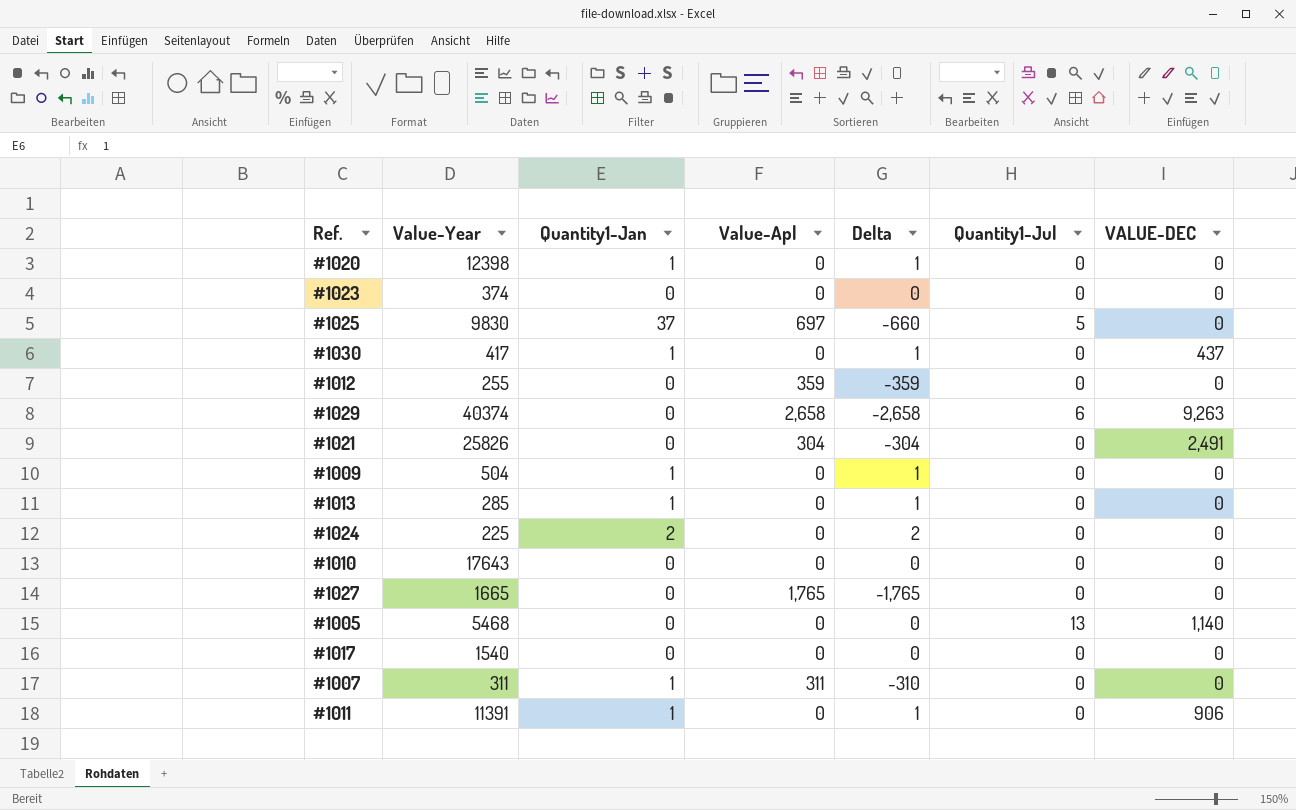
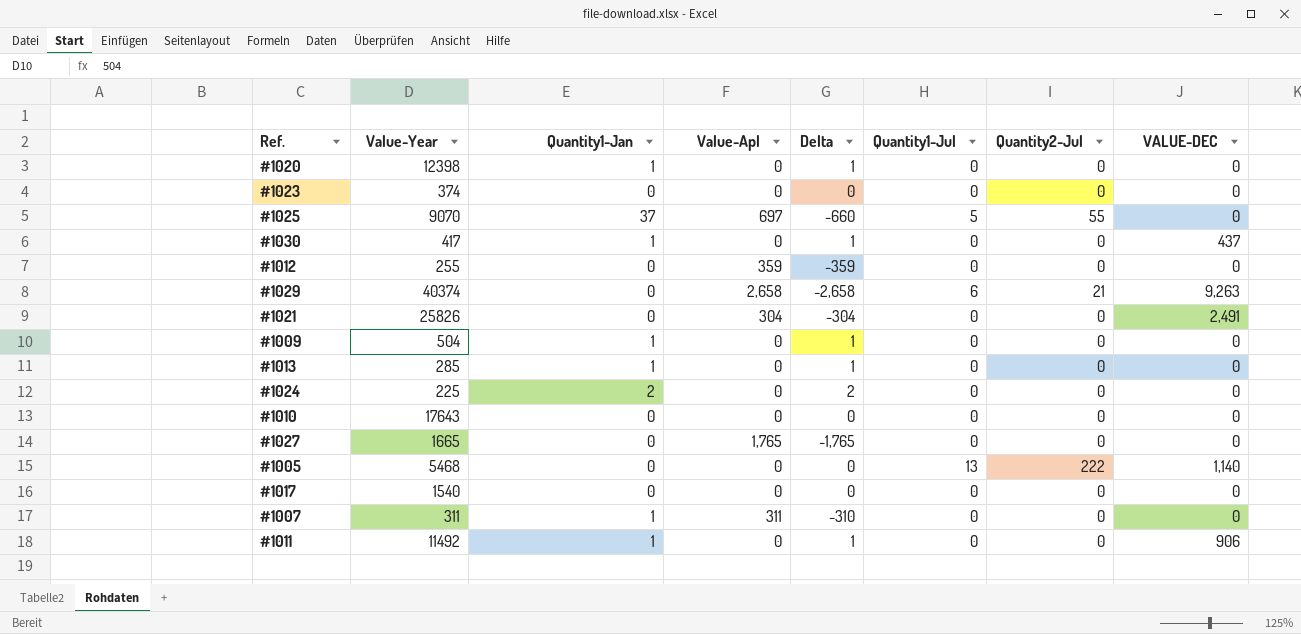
column Quantity2-Jul | position: none -> 7
#1025 | Value-Year: 9830 -> 9070
#1011 | Value-Year: 11391 -> 11492

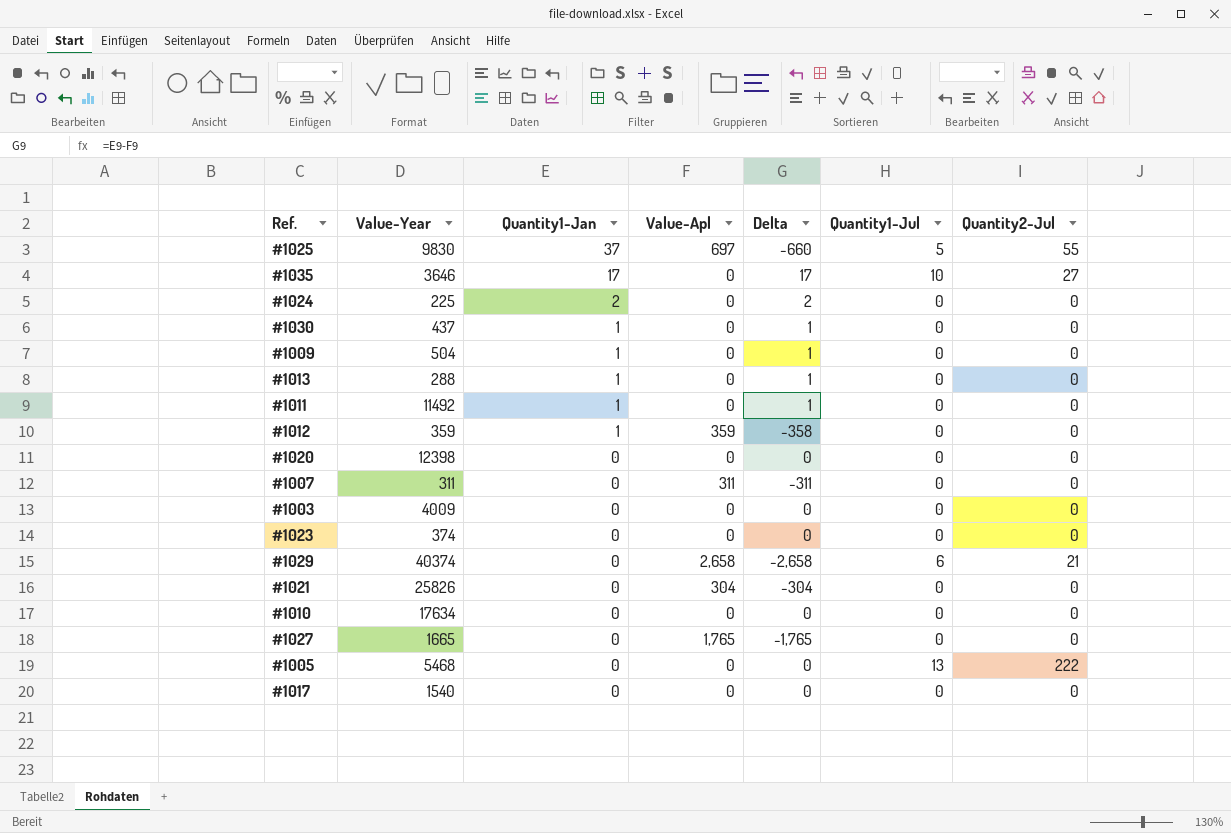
row order: none -> Quantity1-Jan descending
column VALUE-DEC | position: 8 -> none
#1025 | Value-Year: 9070 -> 9830
row #1035: none -> 3646 | 17 | 0 | 17 | 10 | 27
#1030 | Value-Year: 417 -> 437
#1013 | Value-Year: 285 -> 288
#1012 | Value-Year: 255 -> 359
#1012 | Quantity1-Jan: 0 -> 1
#1012 | Delta: -359 -> -358
#1020 | Quantity1-Jan: 1 -> 0
#1020 | Delta: 1 -> 0
#1007 | Quantity1-Jan: 1 -> 0
#1007 | Delta: -310 -> -311
row #1003: none -> 4009 | 0 | 0 | 0 | 0 | 0
#1010 | Value-Year: 17643 -> 17634

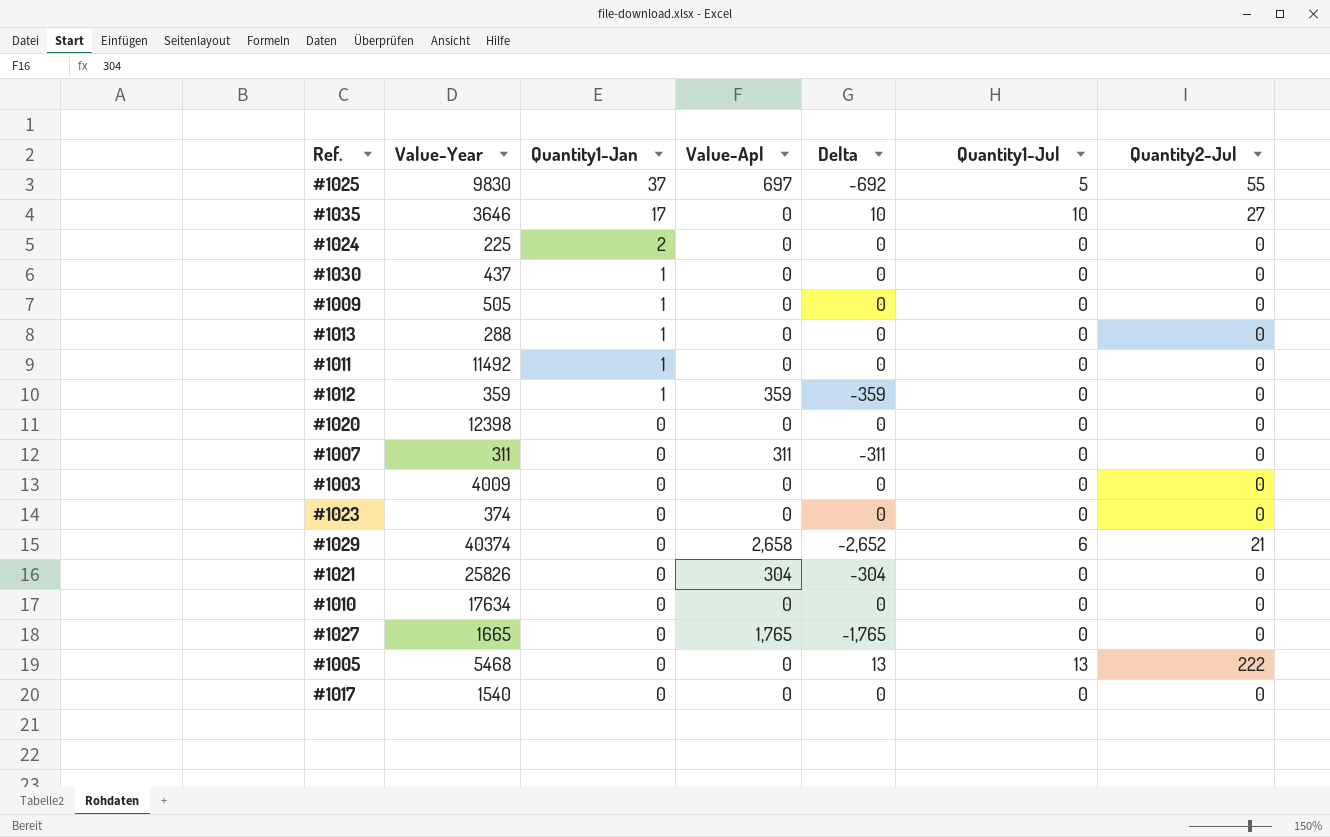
column Delta | formula: [Quantity1-Jan] - [Value-Apl] -> [Quantity1-Jul] - [Value-Apl]
#1009 | Value-Year: 504 -> 505

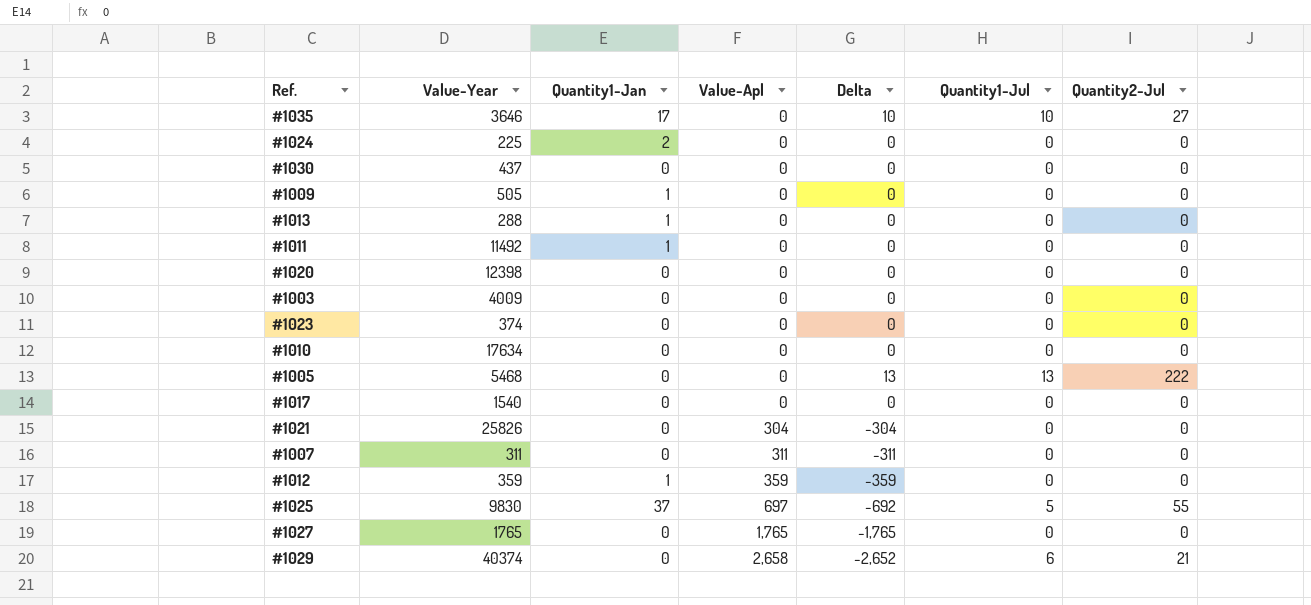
row order: Quantity1-Jan descending -> Value-Apl ascending
#1030 | Quantity1-Jan: 1 -> 0
#1027 | Value-Year: 1665 -> 1765

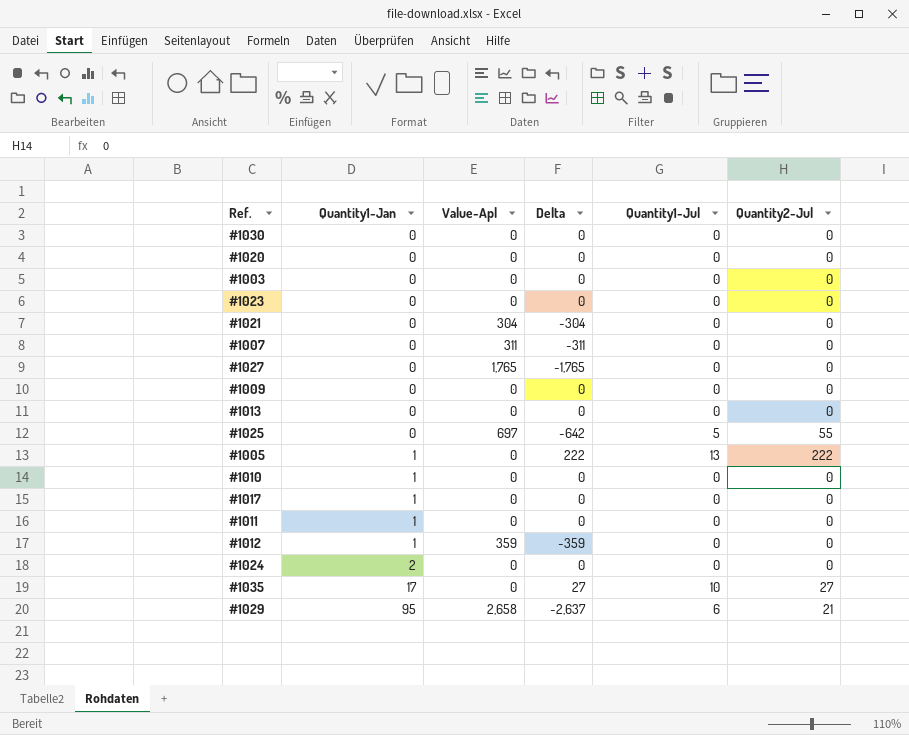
row order: Value-Apl ascending -> Quantity1-Jan ascending
column Value-Year | position: 2 -> none
column Delta | formula: [Quantity1-Jul] - [Value-Apl] -> [Quantity2-Jul] - [Value-Apl]
#1009 | Quantity1-Jan: 1 -> 0
#1013 | Quantity1-Jan: 1 -> 0
#1025 | Quantity1-Jan: 37 -> 0
#1005 | Quantity1-Jan: 0 -> 1
#1010 | Quantity1-Jan: 0 -> 1
#1017 | Quantity1-Jan: 0 -> 1
#1029 | Quantity1-Jan: 0 -> 95

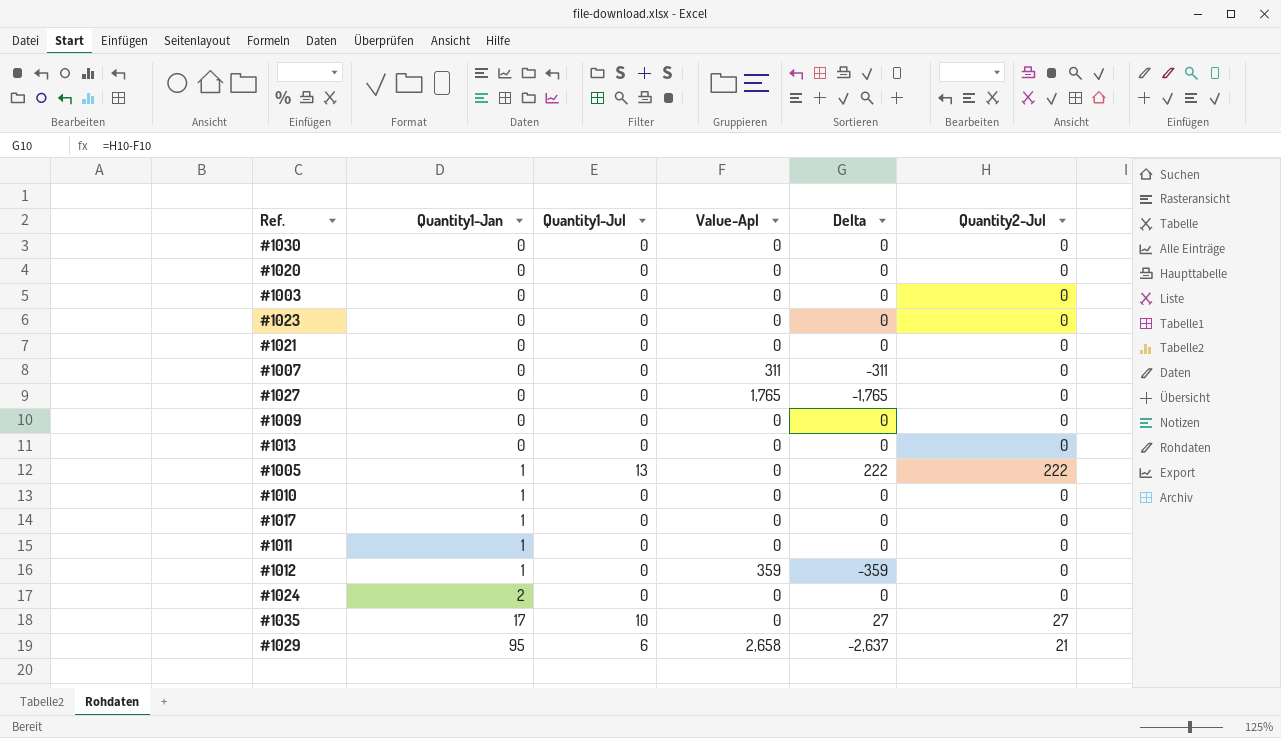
column Quantity1-Jul | position: 5 -> 3
row #1025: 0 | 697 | -642 | 5 | 55 -> none
#1021 | Value-Apl: 304 -> 0
#1021 | Delta: -304 -> 0

